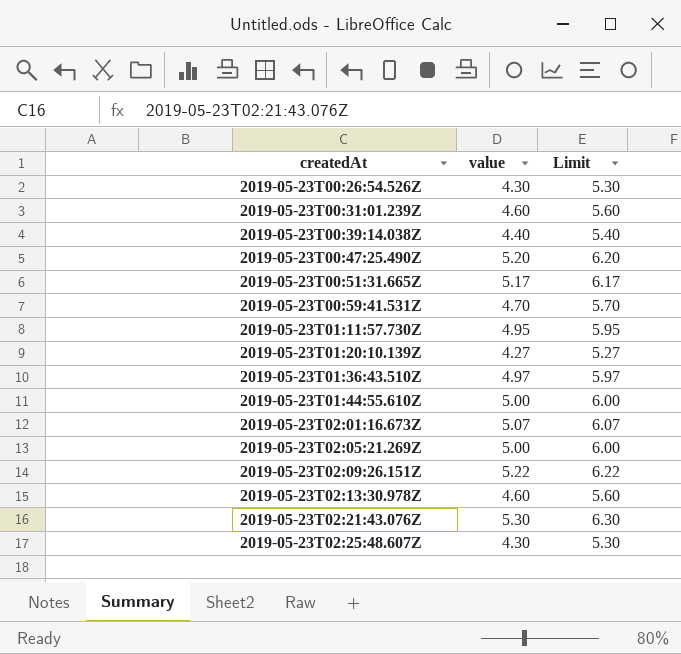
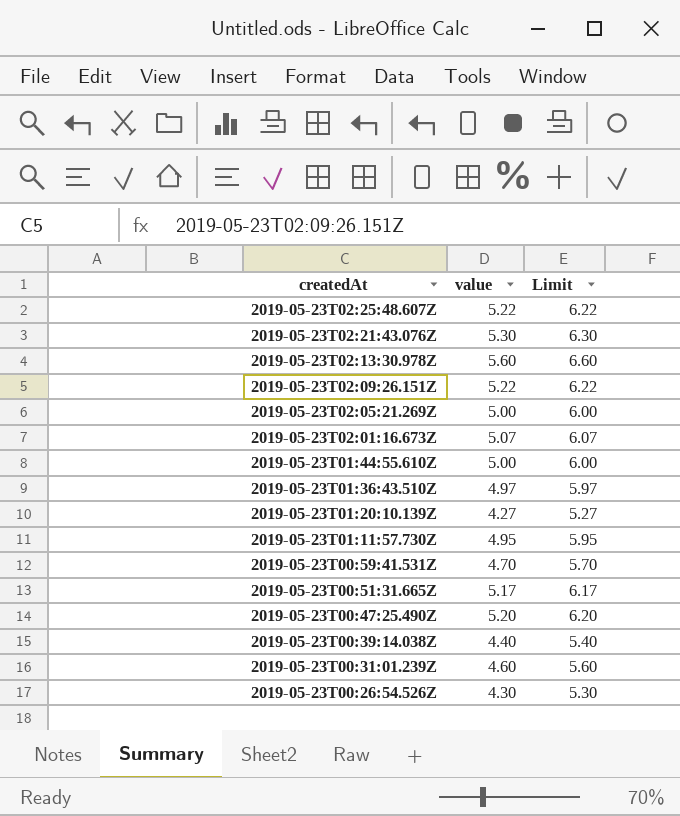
row order: createdAt ascending -> createdAt descending
2019-05-23T02:25:48.607Z | value: 4.30 -> 5.22
2019-05-23T02:25:48.607Z | Limit: 5.30 -> 6.22
2019-05-23T02:13:30.978Z | value: 4.60 -> 5.60
2019-05-23T02:13:30.978Z | Limit: 5.60 -> 6.60

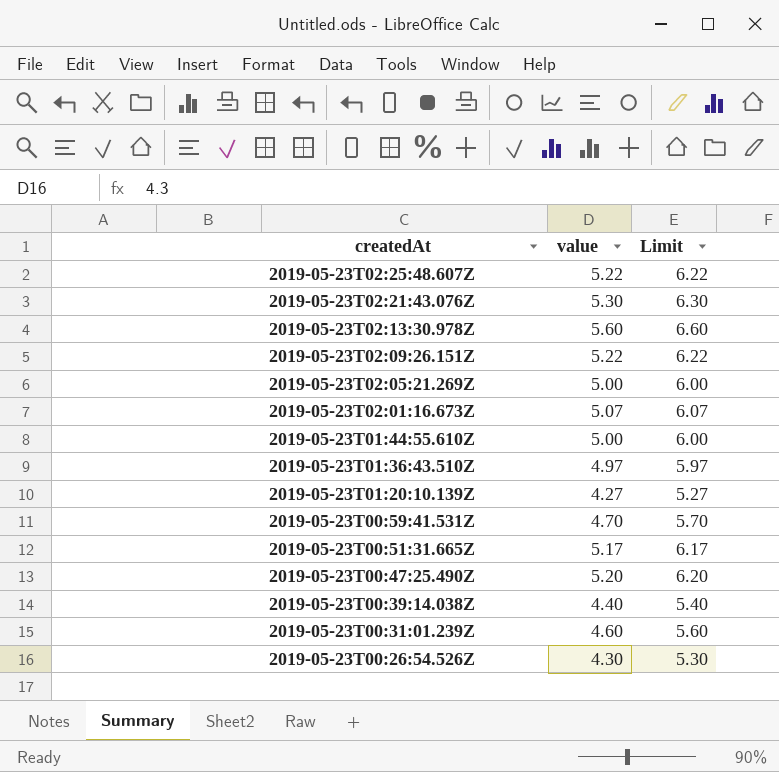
row 2019-05-23T01:11:57.730Z: 4.95 | 5.95 -> none

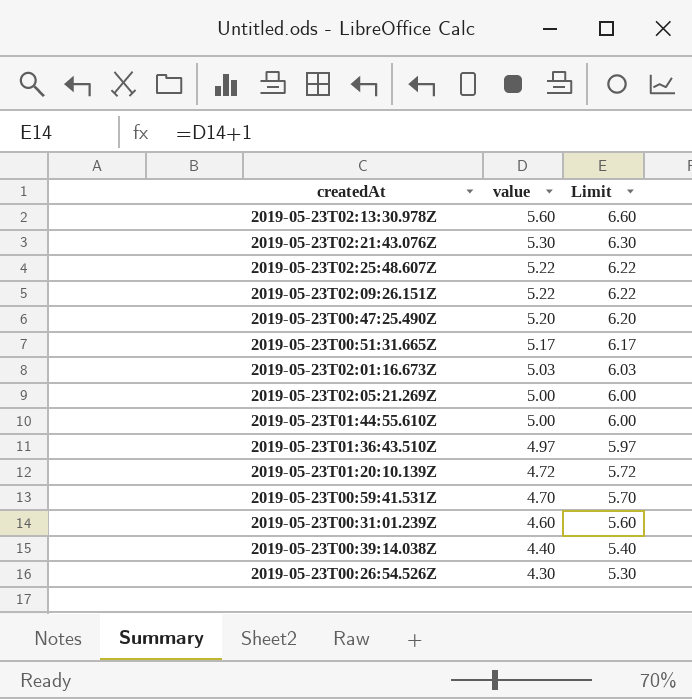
row order: createdAt descending -> value descending
2019-05-23T02:01:16.673Z | value: 5.07 -> 5.03
2019-05-23T02:01:16.673Z | Limit: 6.07 -> 6.03
2019-05-23T01:20:10.139Z | value: 4.27 -> 4.72
2019-05-23T01:20:10.139Z | Limit: 5.27 -> 5.72

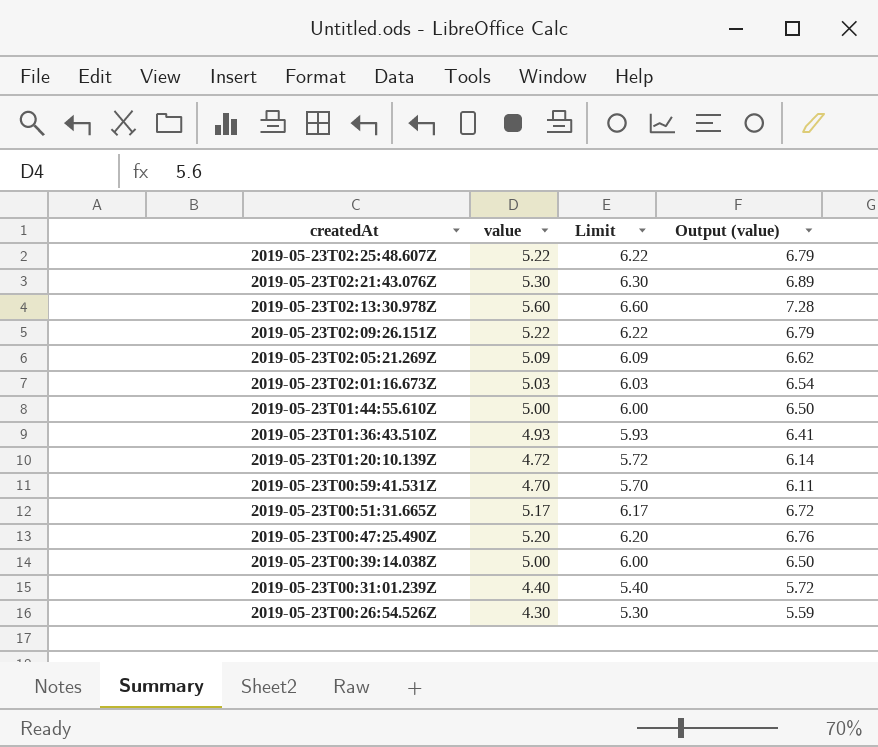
row order: value descending -> createdAt descending
column Output (value) | formula: none -> [value] * 1.3
2019-05-23T02:05:21.269Z | value: 5.00 -> 5.09
2019-05-23T02:05:21.269Z | Limit: 6.00 -> 6.09
2019-05-23T01:36:43.510Z | value: 4.97 -> 4.93
2019-05-23T01:36:43.510Z | Limit: 5.97 -> 5.93
2019-05-23T00:39:14.038Z | value: 4.40 -> 5.00
2019-05-23T00:39:14.038Z | Limit: 5.40 -> 6.00
2019-05-23T00:31:01.239Z | value: 4.60 -> 4.40
2019-05-23T00:31:01.239Z | Limit: 5.60 -> 5.40

